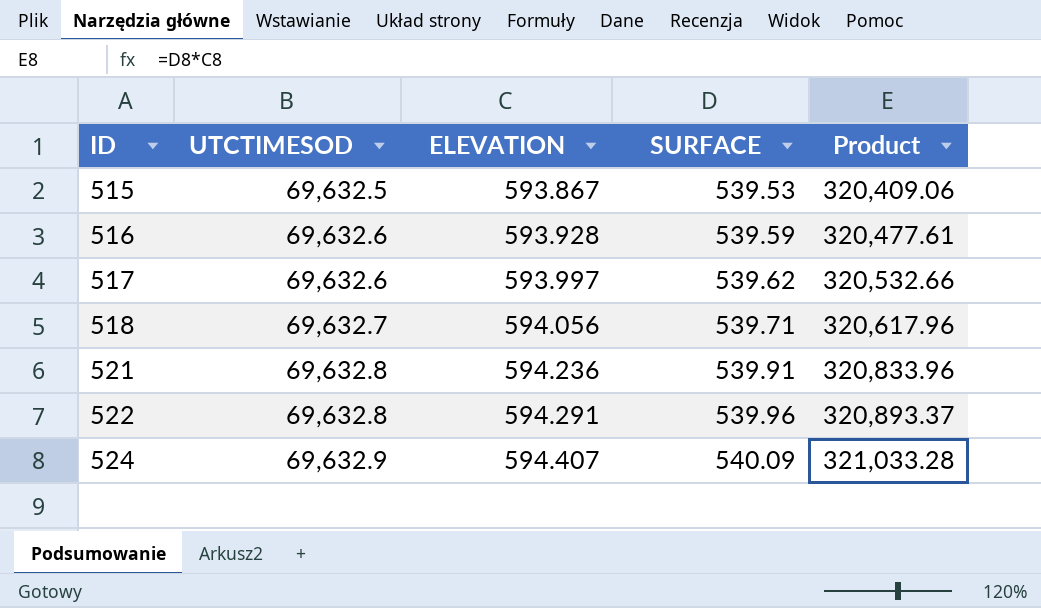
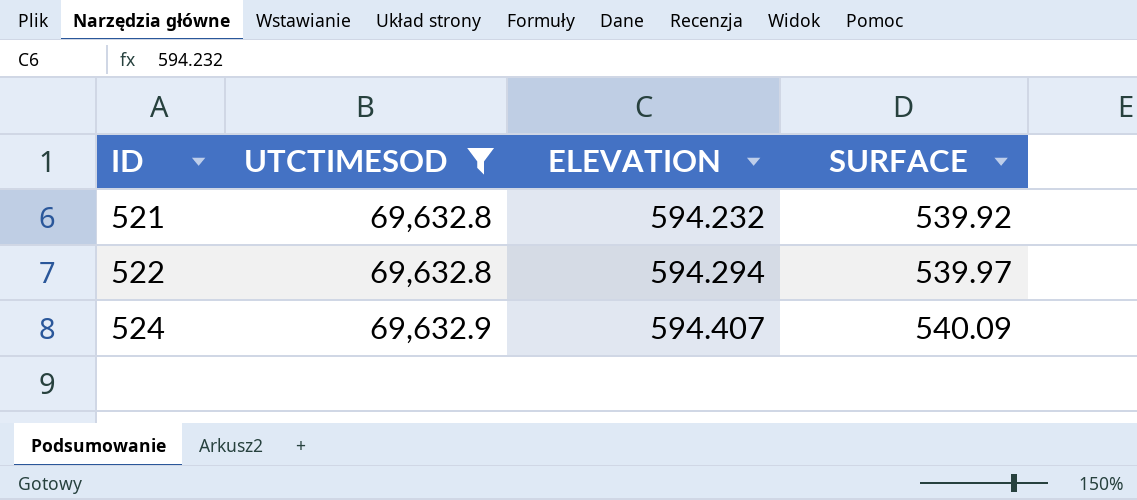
filter: none -> UTCTIMESOD >= 69,632.8
column Product | formula: [ELEVATION] * [SURFACE] -> none
521 | ELEVATION: 594.236 -> 594.232
521 | SURFACE: 539.91 -> 539.92
522 | ELEVATION: 594.291 -> 594.294
522 | SURFACE: 539.96 -> 539.97

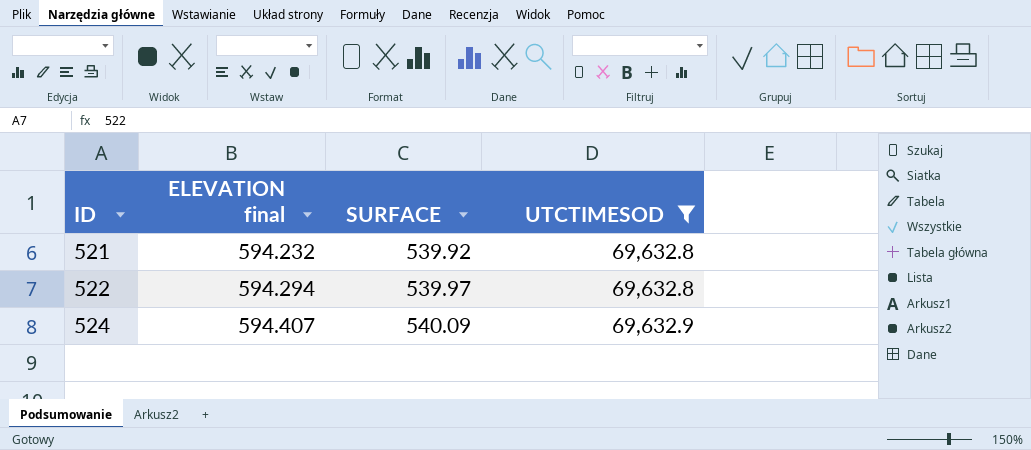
column name: ELEVATION -> ELEVATION final
column UTCTIMESOD | position: 2 -> 4

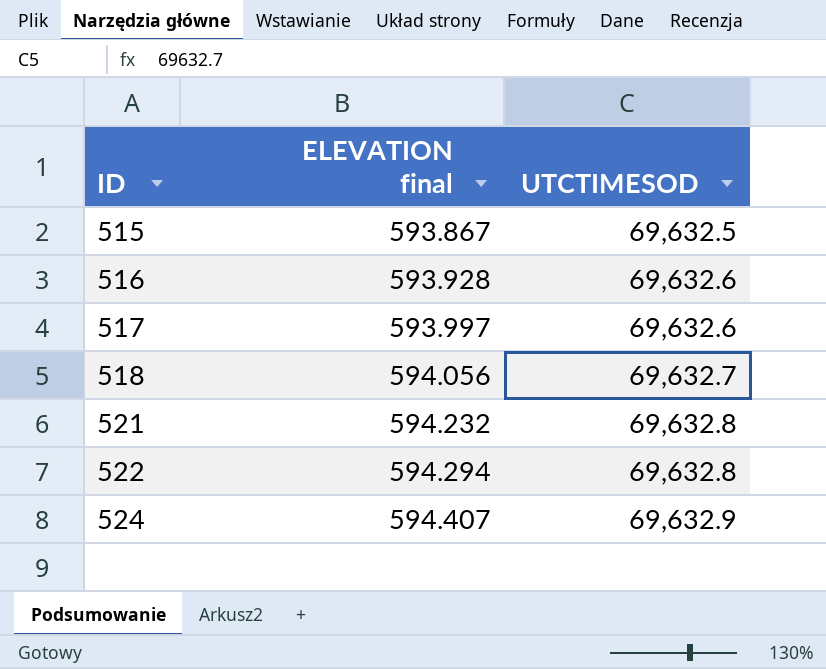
filter: UTCTIMESOD >= 69,632.8 -> none
column SURFACE | position: 3 -> none

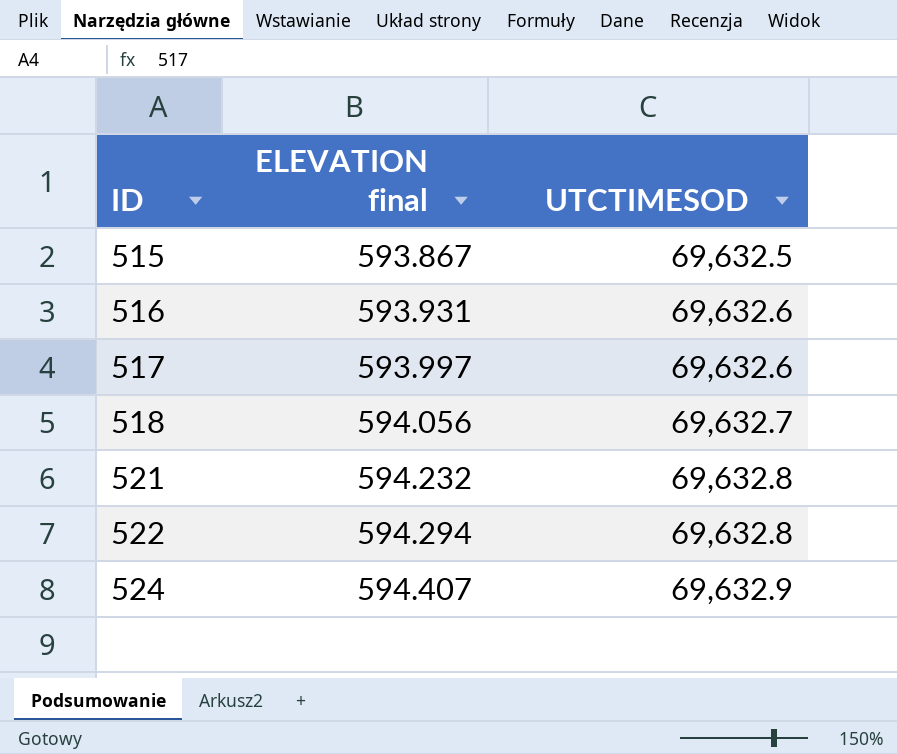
516 | ELEVATION final: 593.928 -> 593.931

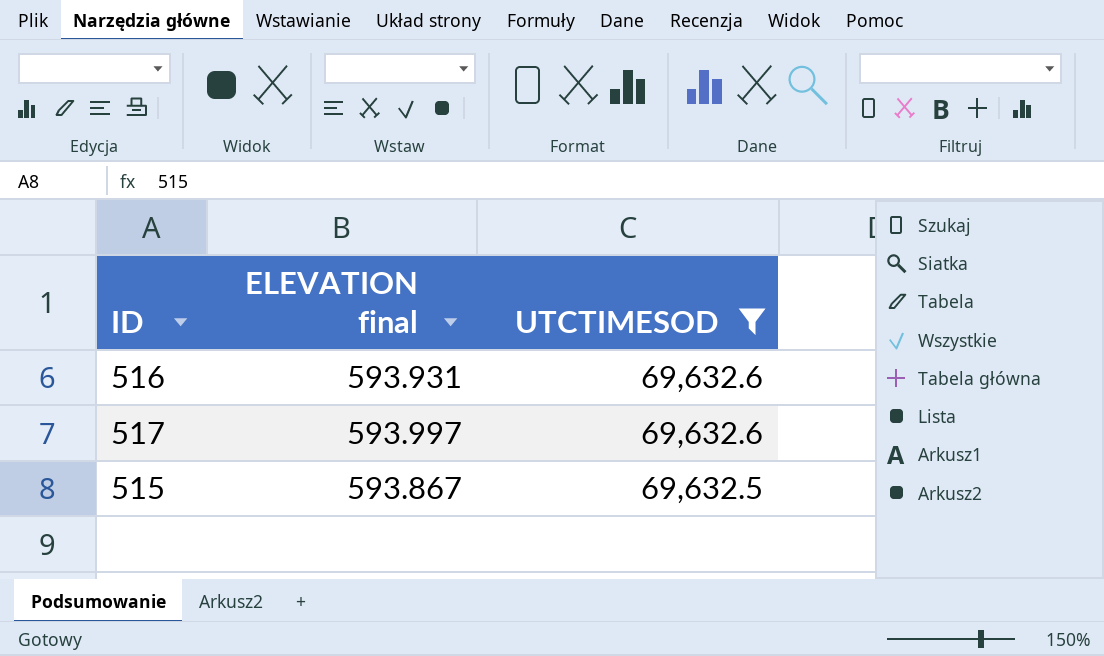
filter: none -> UTCTIMESOD <= 69,632.6
row order: ID ascending -> UTCTIMESOD descending

